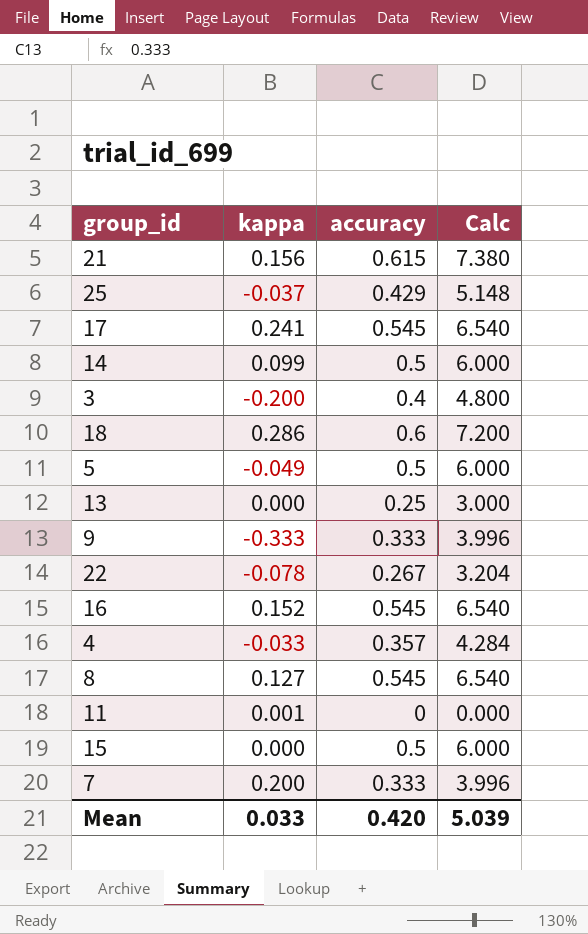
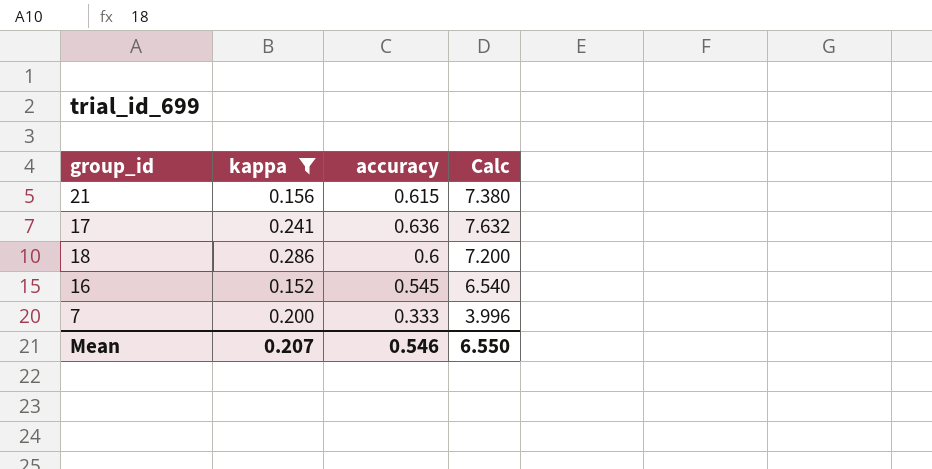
filter: none -> kappa >= 0.152
17 | accuracy: 0.545 -> 0.636
17 | Calc: 6.540 -> 7.632
Mean | kappa: 0.033 -> 0.207
Mean | accuracy: 0.420 -> 0.546
Mean | Calc: 5.039 -> 6.550

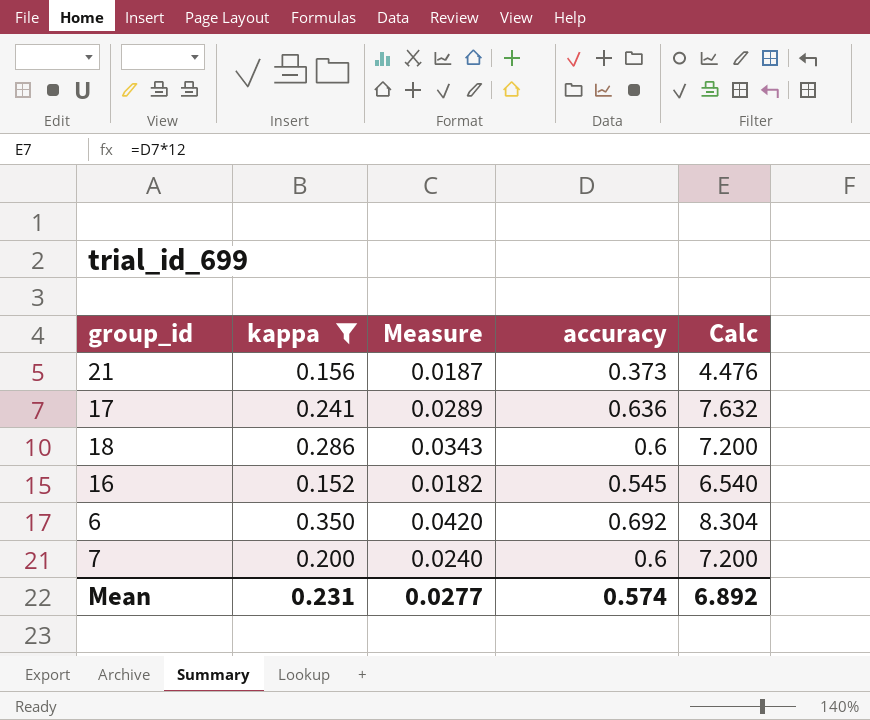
column Measure | formula: none -> [kappa] * 0.12
21 | accuracy: 0.615 -> 0.373
21 | Calc: 7.380 -> 4.476
row 6: none -> 0.350 | 0.0420 | 0.692 | 8.304
7 | accuracy: 0.333 -> 0.6
7 | Calc: 3.996 -> 7.200
Mean | kappa: 0.207 -> 0.231
Mean | accuracy: 0.546 -> 0.574
Mean | Calc: 6.550 -> 6.892

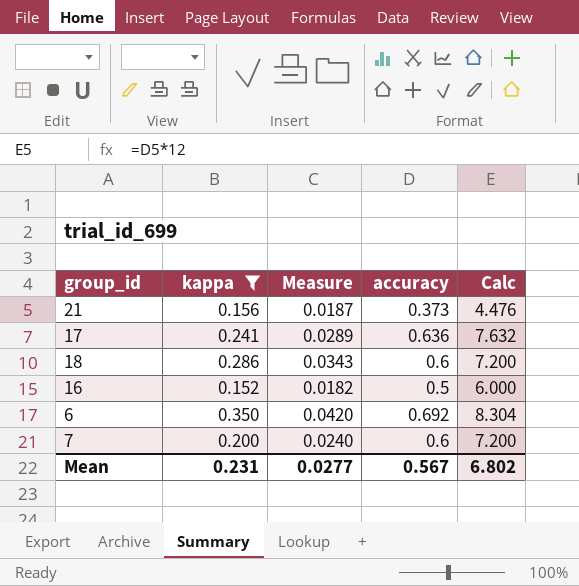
16 | accuracy: 0.545 -> 0.5
16 | Calc: 6.540 -> 6.000
Mean | accuracy: 0.574 -> 0.567
Mean | Calc: 6.892 -> 6.802

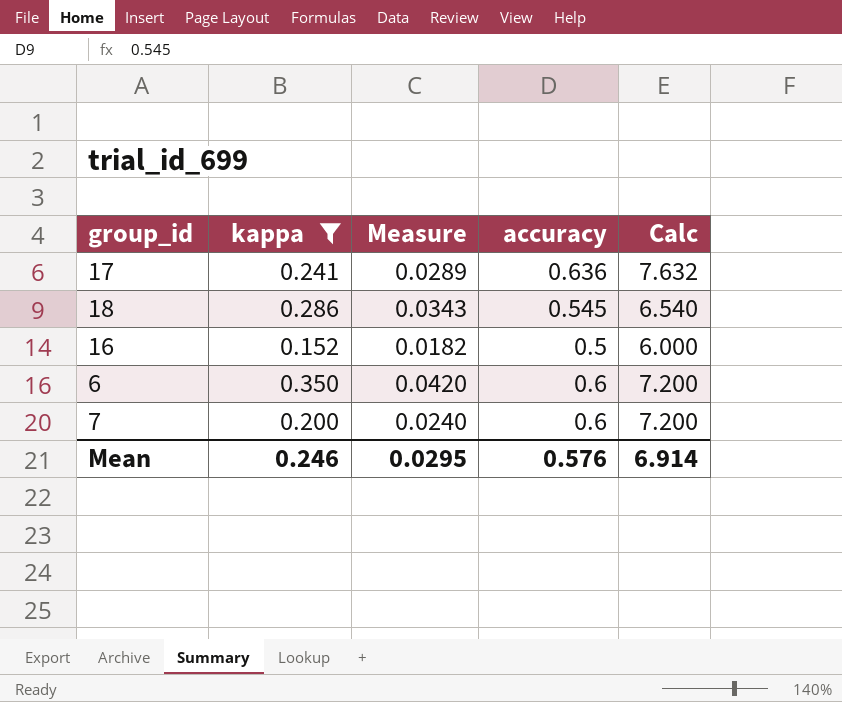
row 21: 0.156 | 0.0187 | 0.373 | 4.476 -> none
18 | accuracy: 0.6 -> 0.545
18 | Calc: 7.200 -> 6.540
6 | accuracy: 0.692 -> 0.6
6 | Calc: 8.304 -> 7.200
Mean | kappa: 0.231 -> 0.246
Mean | Measure: 0.0277 -> 0.0295
Mean | accuracy: 0.567 -> 0.576
Mean | Calc: 6.802 -> 6.914

